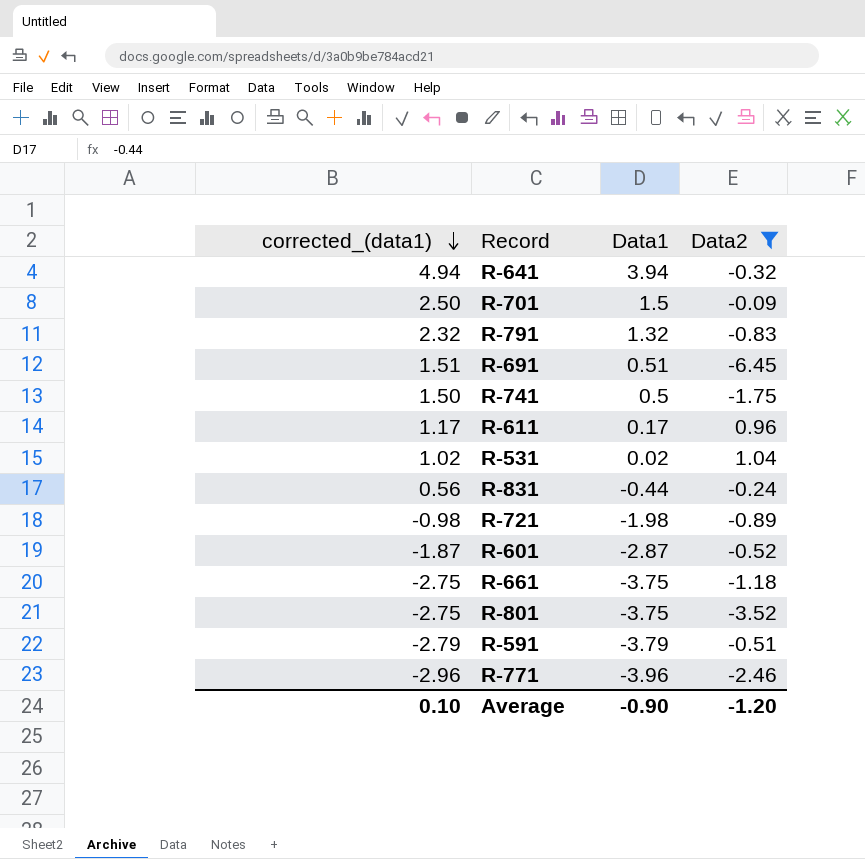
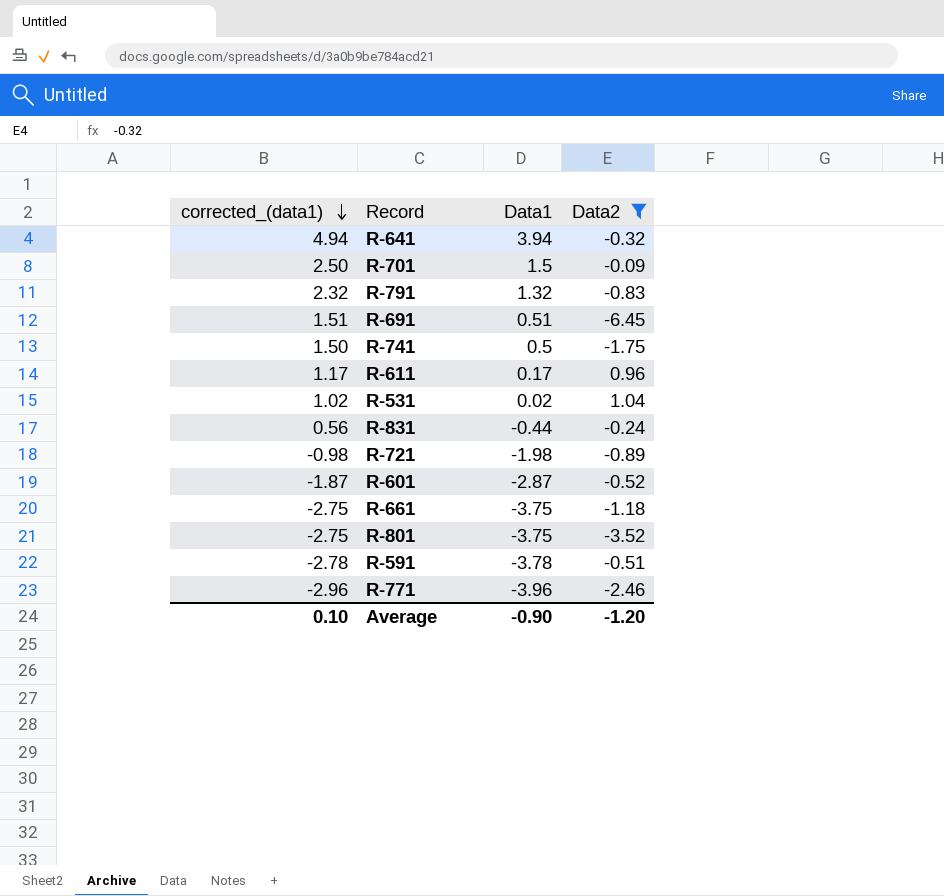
R-591 | corrected_(data1): -2.79 -> -2.78
R-591 | Data1: -3.79 -> -3.78

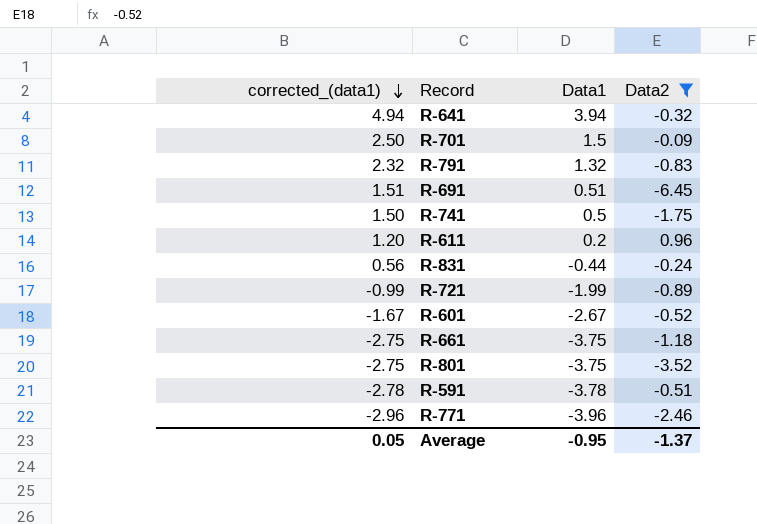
row R-531: 1.02 | 0.02 | 1.04 -> none
R-611 | corrected_(data1): 1.17 -> 1.20
R-611 | Data1: 0.17 -> 0.2
R-721 | corrected_(data1): -0.98 -> -0.99
R-721 | Data1: -1.98 -> -1.99
R-601 | corrected_(data1): -1.87 -> -1.67
R-601 | Data1: -2.87 -> -2.67
Average | corrected_(data1): 0.10 -> 0.05
Average | Data1: -0.90 -> -0.95
Average | Data2: -1.20 -> -1.37

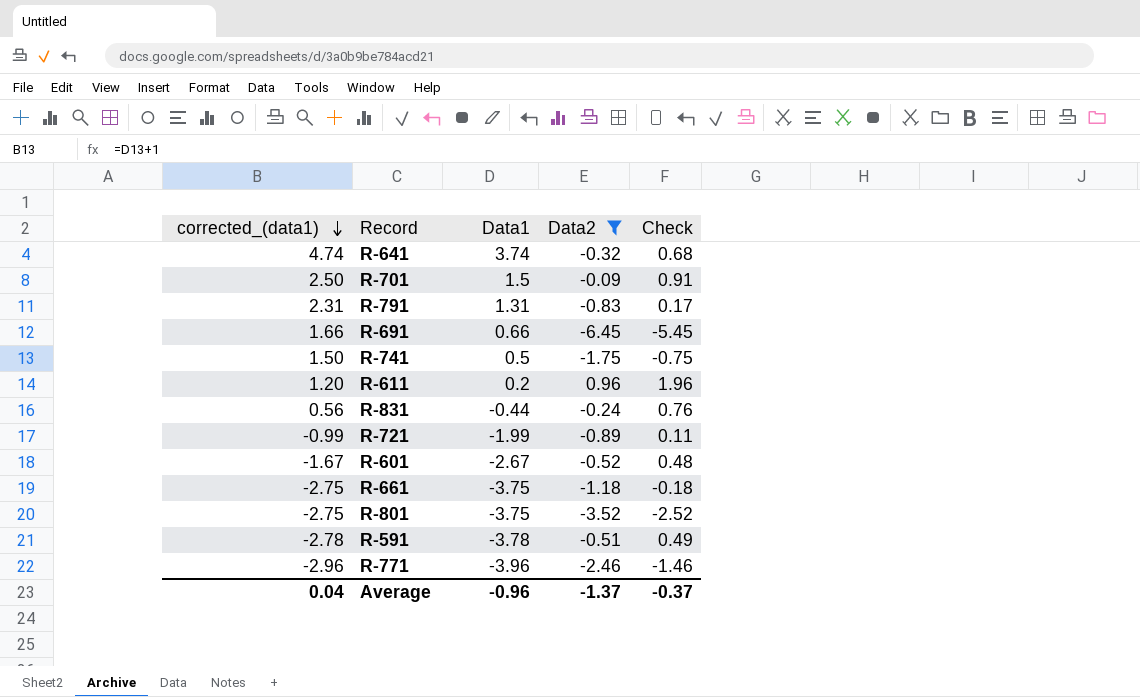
column Check | formula: none -> [Data2] + 1
R-641 | corrected_(data1): 4.94 -> 4.74
R-641 | Data1: 3.94 -> 3.74
R-791 | corrected_(data1): 2.32 -> 2.31
R-791 | Data1: 1.32 -> 1.31
R-691 | corrected_(data1): 1.51 -> 1.66
R-691 | Data1: 0.51 -> 0.66
Average | corrected_(data1): 0.05 -> 0.04
Average | Data1: -0.95 -> -0.96

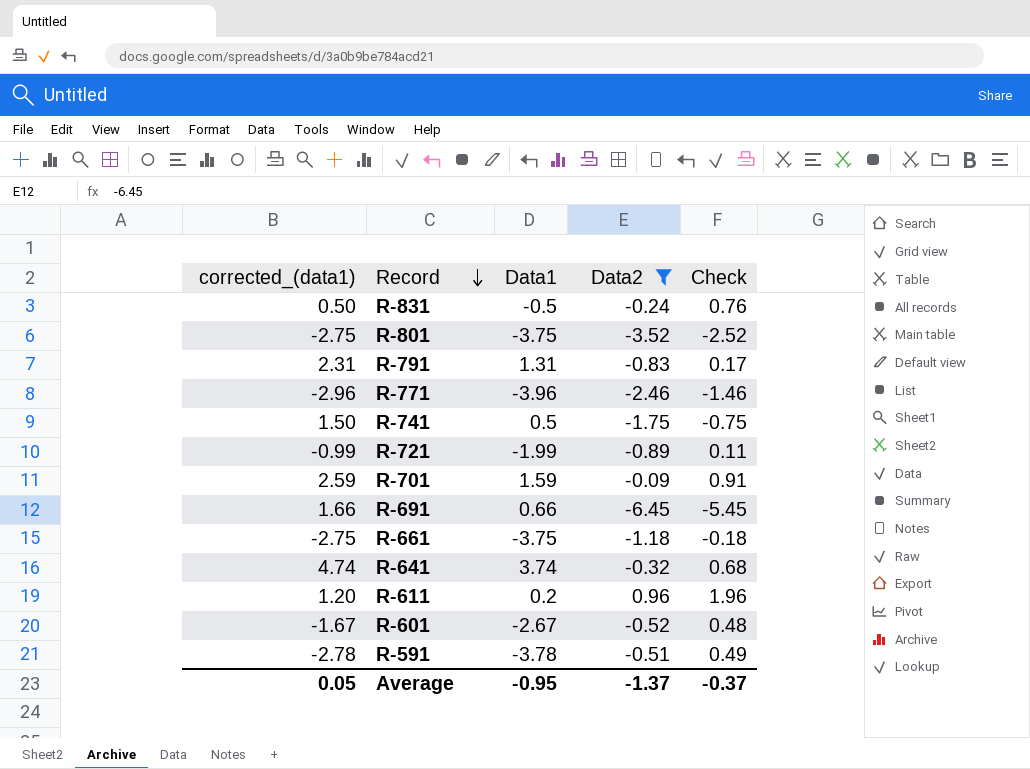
row order: corrected_(data1) descending -> Record descending
R-831 | corrected_(data1): 0.56 -> 0.50
R-831 | Data1: -0.44 -> -0.5
R-701 | corrected_(data1): 2.50 -> 2.59
R-701 | Data1: 1.5 -> 1.59
Average | corrected_(data1): 0.04 -> 0.05
Average | Data1: -0.96 -> -0.95

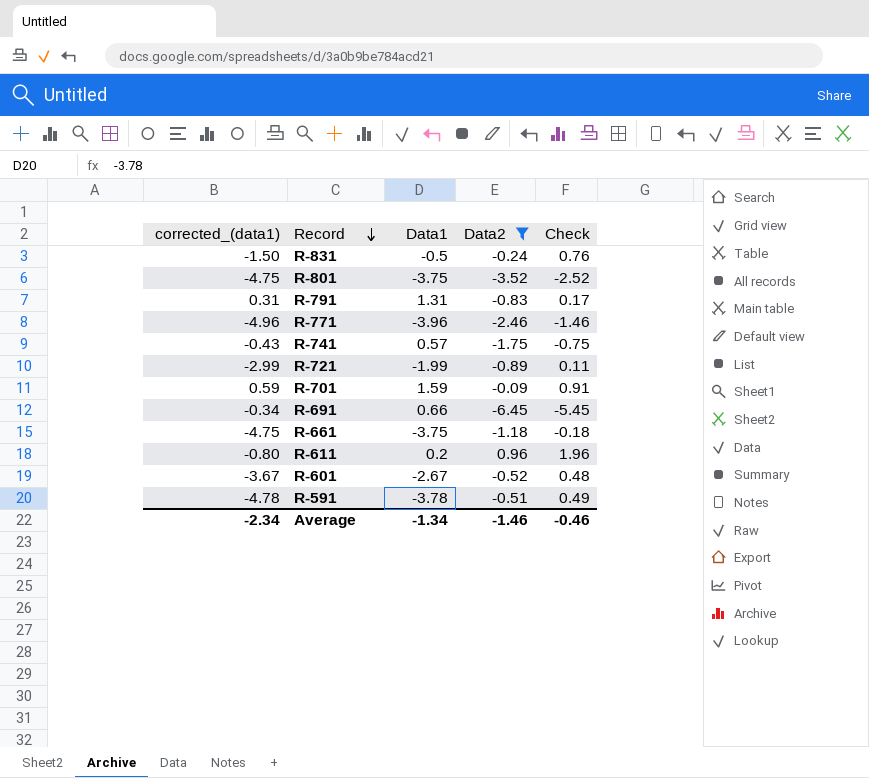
column corrected_(data1) | formula: [Data1] + 1 -> [Data1] - 1
row R-641: 4.74 | 3.74 | -0.32 | 0.68 -> none
R-741 | Data1: 0.5 -> 0.57
Average | corrected_(data1): 0.05 -> -2.34
Average | Data1: -0.95 -> -1.34
Average | Data2: -1.37 -> -1.46
Average | Check: -0.37 -> -0.46

